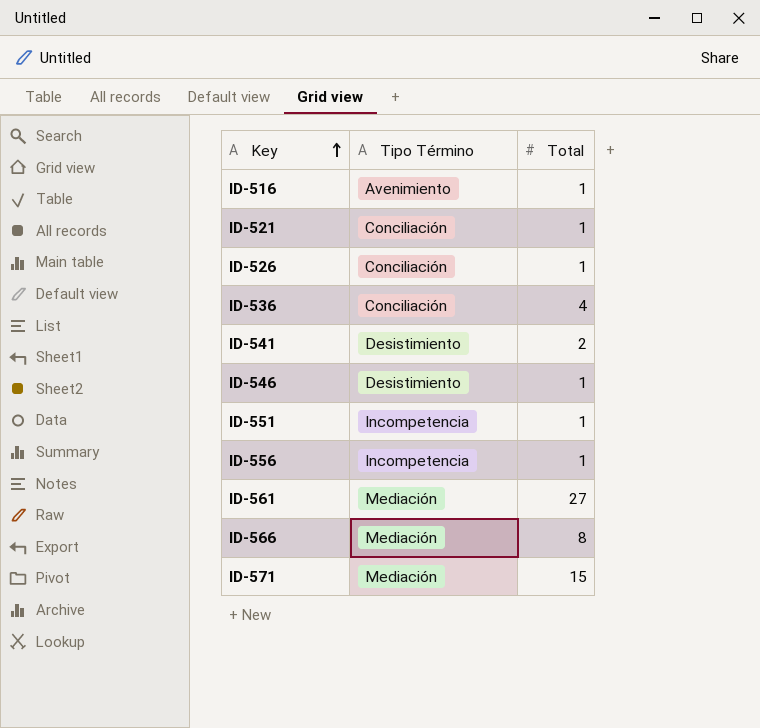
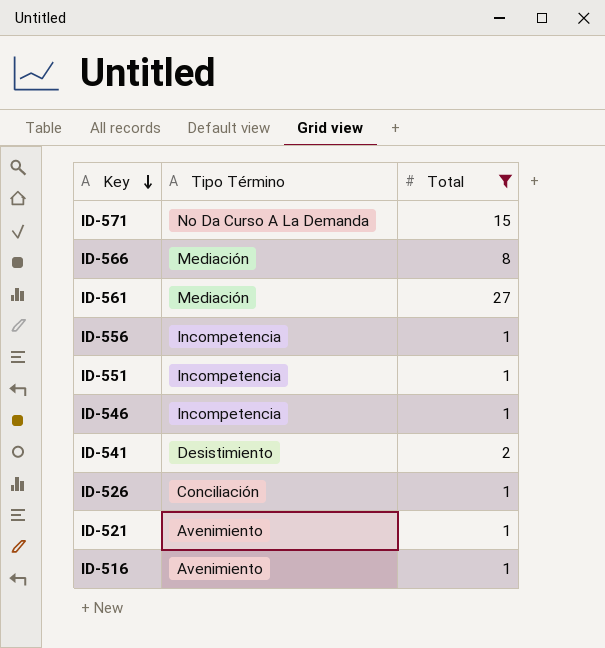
filter: none -> Total != 4
row order: Key ascending -> Key descending
ID-571 | Tipo Término: Mediación -> No Da Curso A La Demanda
ID-546 | Tipo Término: Desistimiento -> Incompetencia
ID-521 | Tipo Término: Conciliación -> Avenimiento

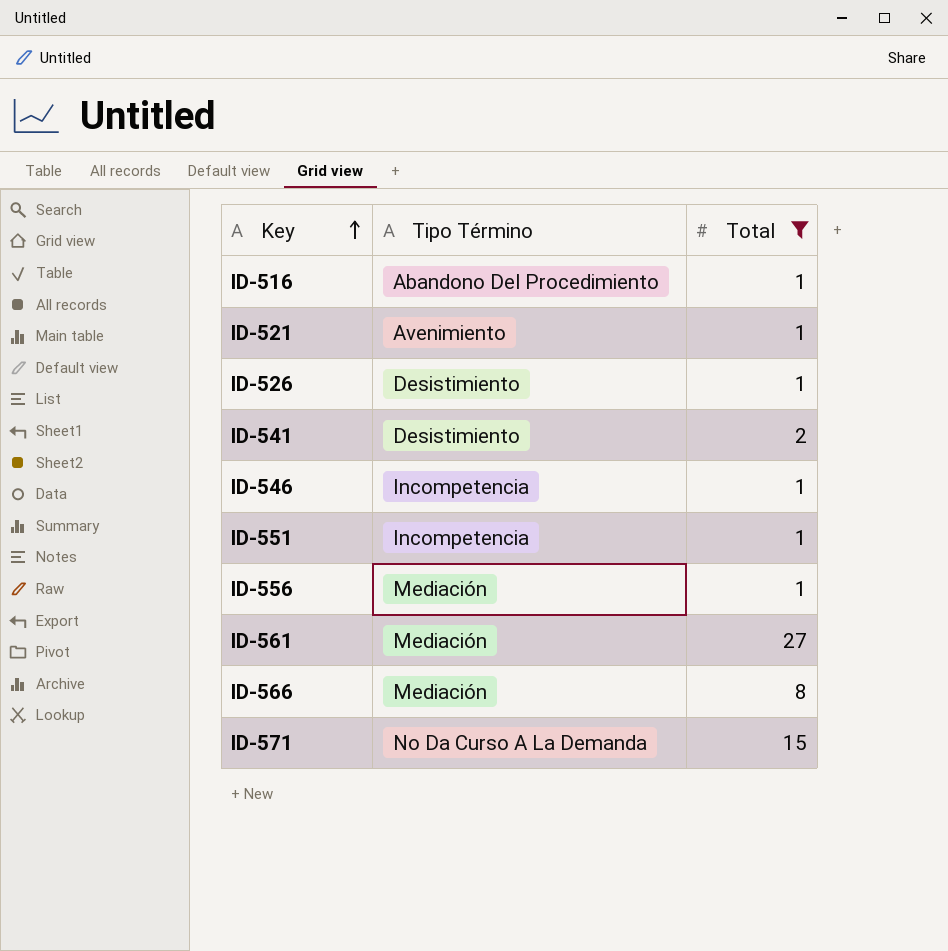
row order: Key descending -> Key ascending
ID-516 | Tipo Término: Avenimiento -> Abandono Del Procedimiento
ID-526 | Tipo Término: Conciliación -> Desistimiento
ID-556 | Tipo Término: Incompetencia -> Mediación

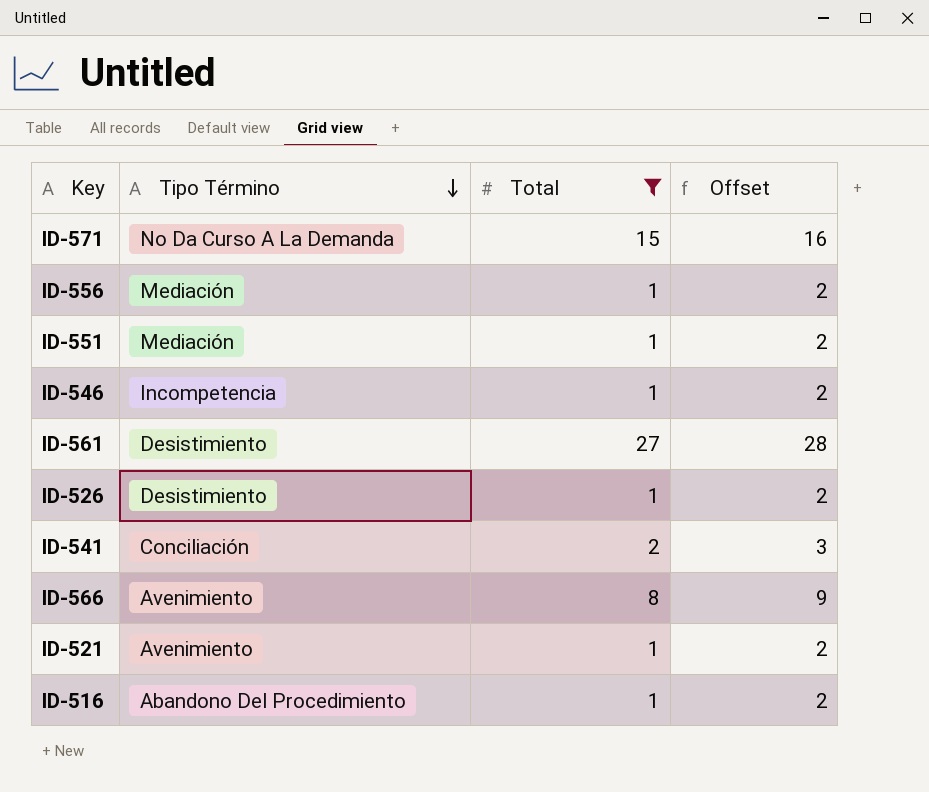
row order: Key ascending -> Tipo Término descending
column Offset | formula: none -> [Total] + 1
ID-551 | Tipo Término: Incompetencia -> Mediación
ID-561 | Tipo Término: Mediación -> Desistimiento
ID-541 | Tipo Término: Desistimiento -> Conciliación
ID-566 | Tipo Término: Mediación -> Avenimiento

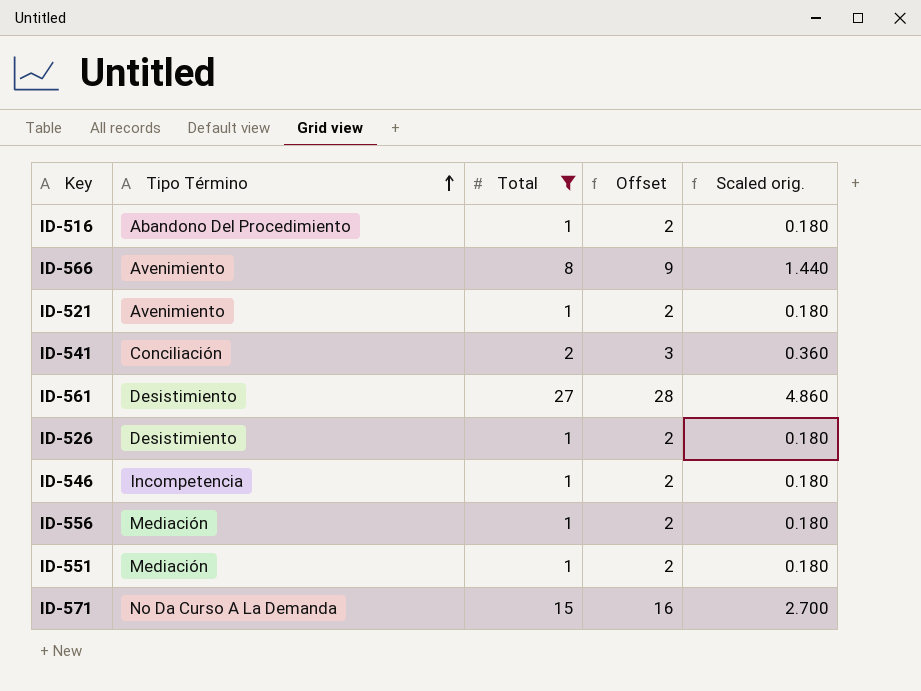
row order: Tipo Término descending -> Tipo Término ascending
column Scaled orig. | formula: none -> [Total] * 0.18

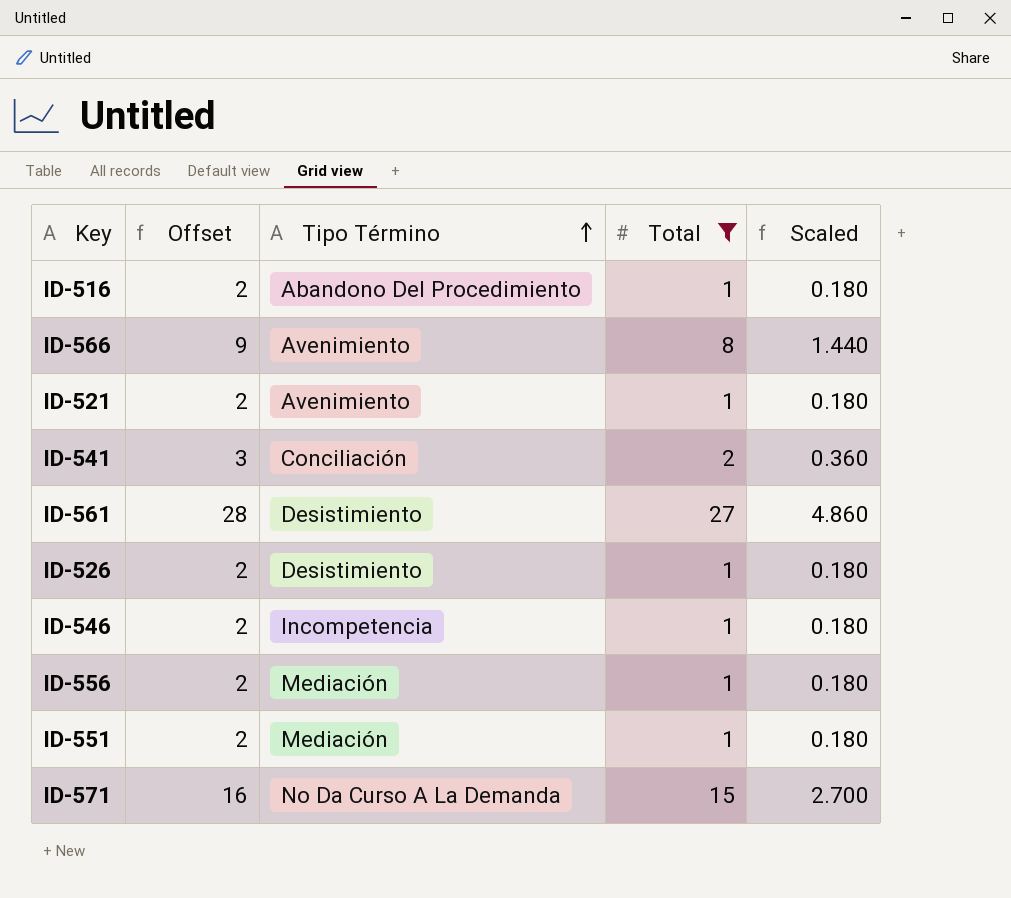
column Offset | position: 4 -> 2
column name: Scaled orig. -> Scaled

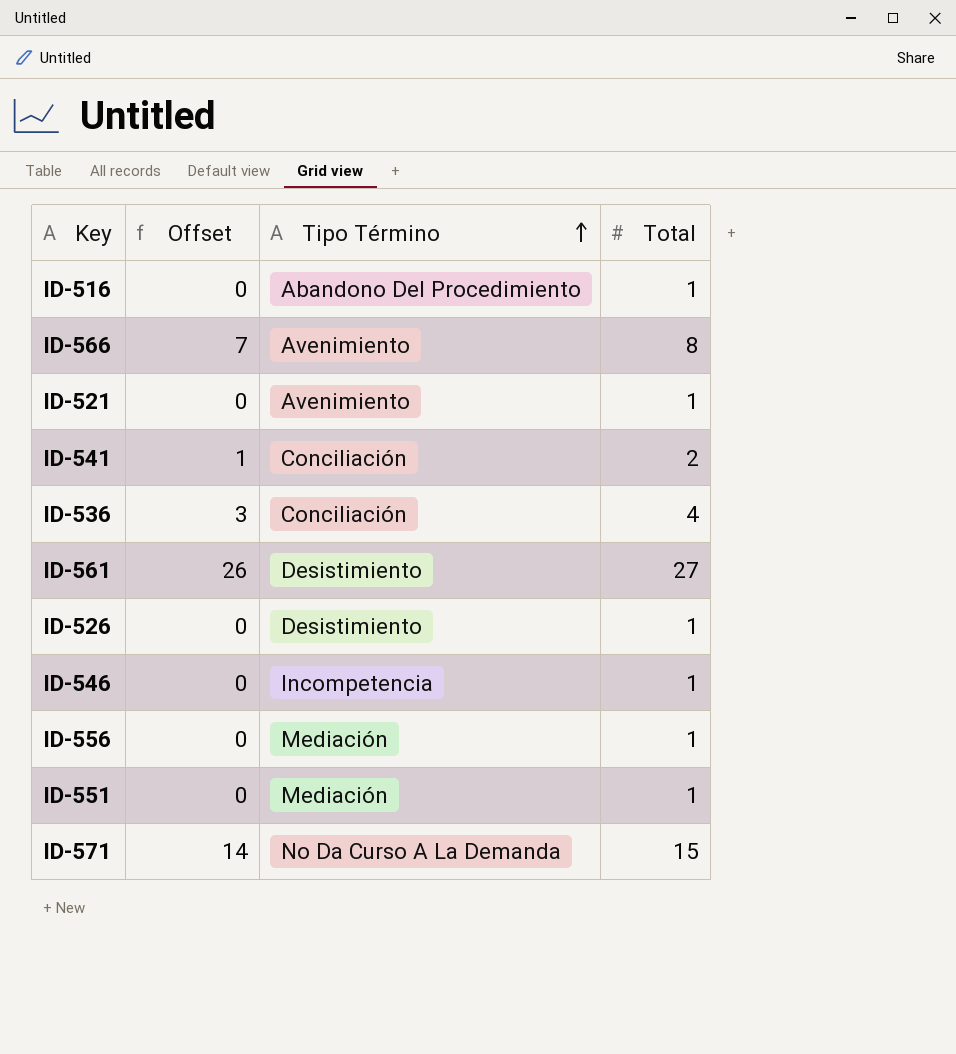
filter: Total != 4 -> none
column Scaled | formula: [Total] * 0.18 -> none
column Offset | formula: [Total] + 1 -> [Total] - 1

